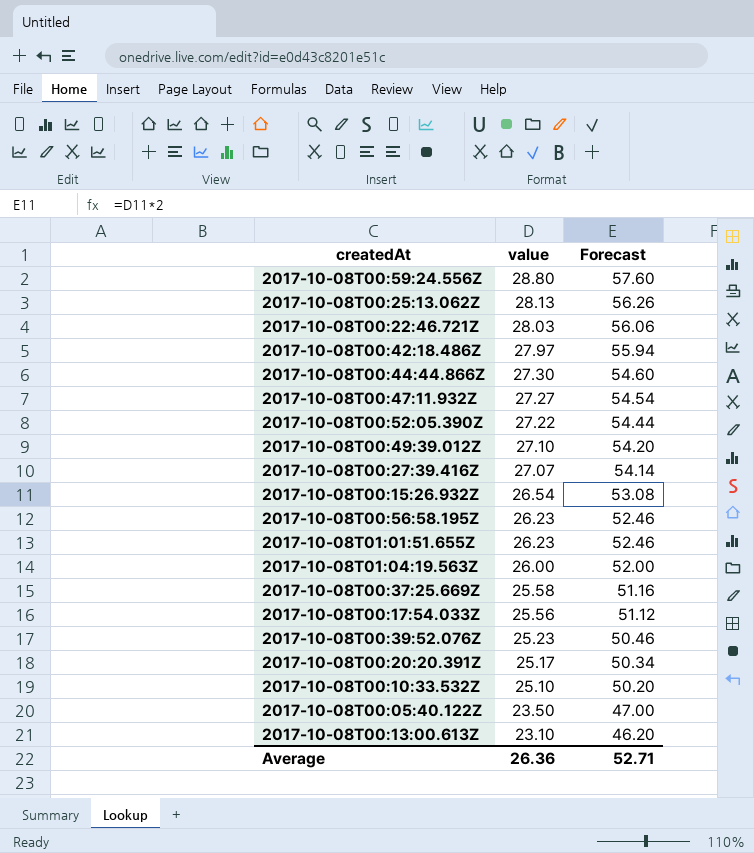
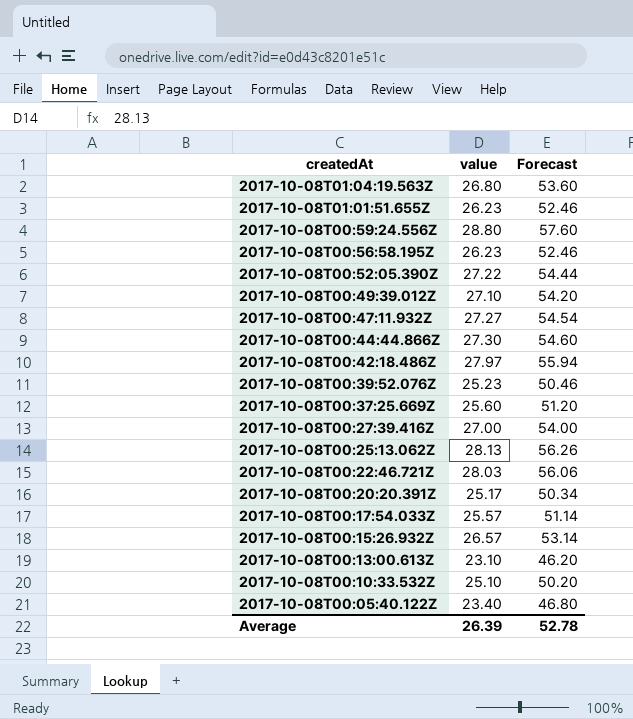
row order: value descending -> createdAt descending
2017-10-08T01:04:19.563Z | value: 26.00 -> 26.80
2017-10-08T01:04:19.563Z | Forecast: 52.00 -> 53.60
2017-10-08T00:37:25.669Z | value: 25.58 -> 25.60
2017-10-08T00:37:25.669Z | Forecast: 51.16 -> 51.20
2017-10-08T00:27:39.416Z | value: 27.07 -> 27.00
2017-10-08T00:27:39.416Z | Forecast: 54.14 -> 54.00
2017-10-08T00:17:54.033Z | value: 25.56 -> 25.57
2017-10-08T00:17:54.033Z | Forecast: 51.12 -> 51.14
2017-10-08T00:15:26.932Z | value: 26.54 -> 26.57
2017-10-08T00:15:26.932Z | Forecast: 53.08 -> 53.14
2017-10-08T00:05:40.122Z | value: 23.50 -> 23.40
2017-10-08T00:05:40.122Z | Forecast: 47.00 -> 46.80
Average | value: 26.36 -> 26.39
Average | Forecast: 52.71 -> 52.78

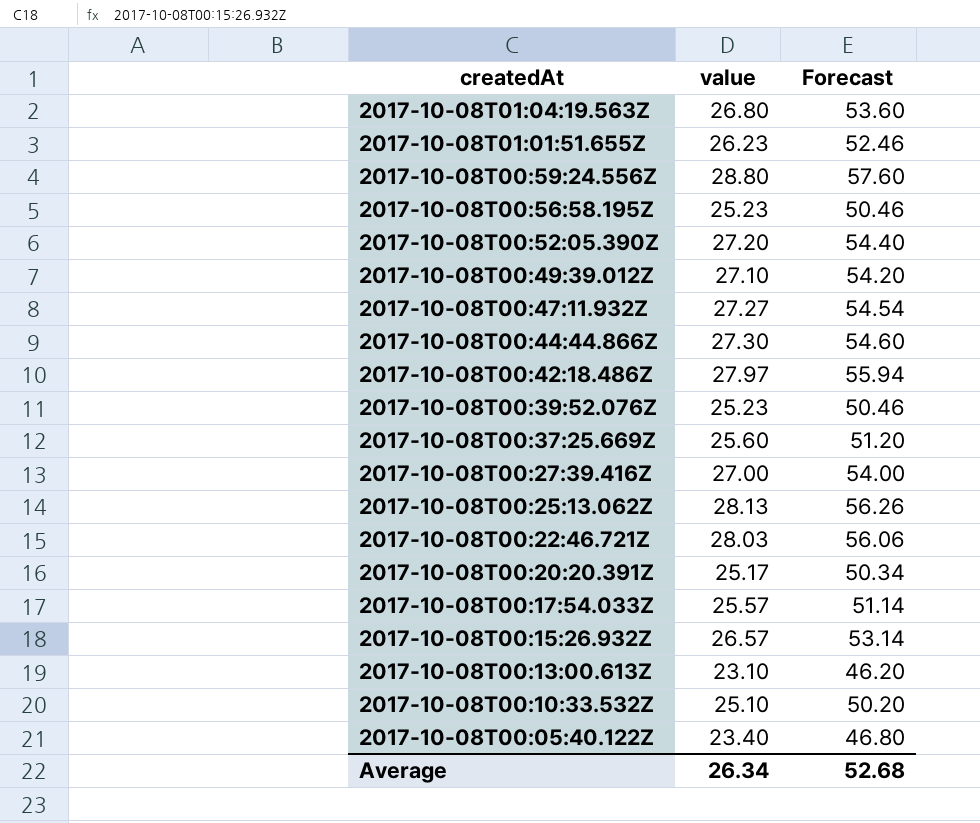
2017-10-08T00:56:58.195Z | value: 26.23 -> 25.23
2017-10-08T00:56:58.195Z | Forecast: 52.46 -> 50.46
2017-10-08T00:52:05.390Z | value: 27.22 -> 27.20
2017-10-08T00:52:05.390Z | Forecast: 54.44 -> 54.40
Average | value: 26.39 -> 26.34
Average | Forecast: 52.78 -> 52.68

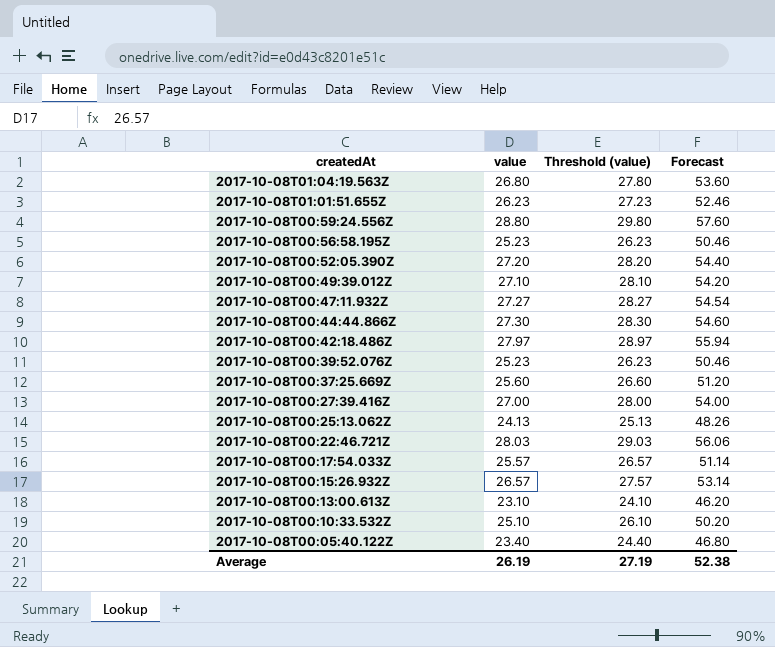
column Threshold (value) | formula: none -> [value] + 1
row 2017-10-08T00:20:20.391Z: 25.17 | 50.34 -> none
2017-10-08T00:25:13.062Z | value: 28.13 -> 24.13
2017-10-08T00:25:13.062Z | Forecast: 56.26 -> 48.26
Average | value: 26.34 -> 26.19
Average | Forecast: 52.68 -> 52.38

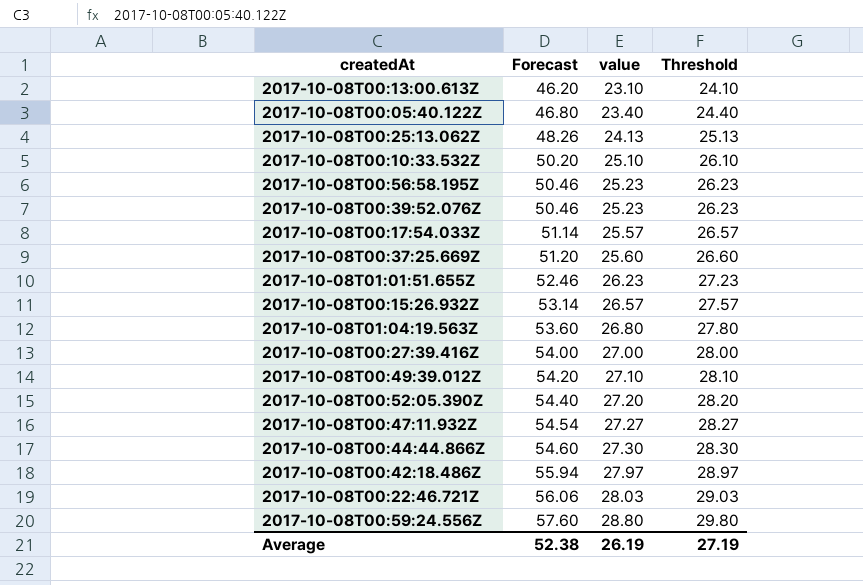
row order: createdAt descending -> Forecast ascending
column Forecast | position: 4 -> 2
column name: Threshold (value) -> Threshold

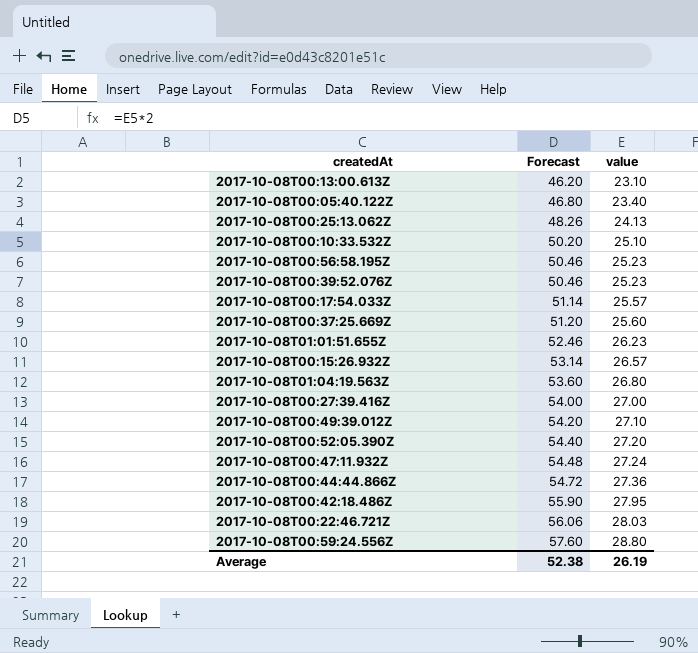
column Threshold | formula: [value] + 1 -> none
2017-10-08T00:47:11.932Z | Forecast: 54.54 -> 54.48
2017-10-08T00:47:11.932Z | value: 27.27 -> 27.24
2017-10-08T00:44:44.866Z | Forecast: 54.60 -> 54.72
2017-10-08T00:44:44.866Z | value: 27.30 -> 27.36
2017-10-08T00:42:18.486Z | Forecast: 55.94 -> 55.90
2017-10-08T00:42:18.486Z | value: 27.97 -> 27.95

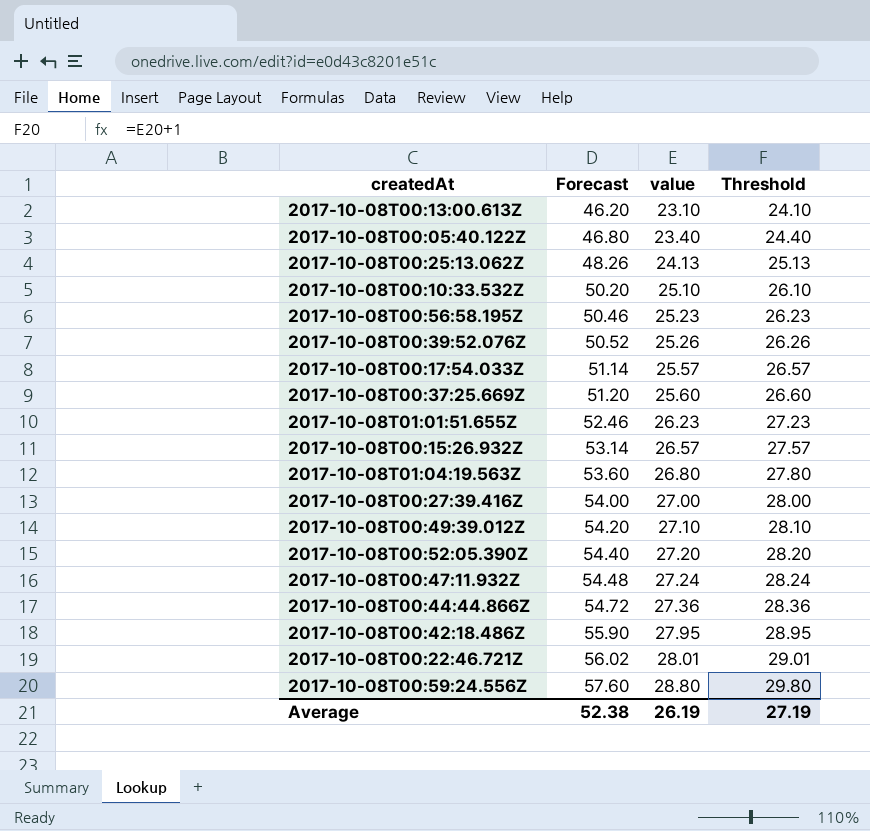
column Threshold | formula: none -> [value] + 1
2017-10-08T00:39:52.076Z | Forecast: 50.46 -> 50.52
2017-10-08T00:39:52.076Z | value: 25.23 -> 25.26
2017-10-08T00:22:46.721Z | Forecast: 56.06 -> 56.02
2017-10-08T00:22:46.721Z | value: 28.03 -> 28.01

